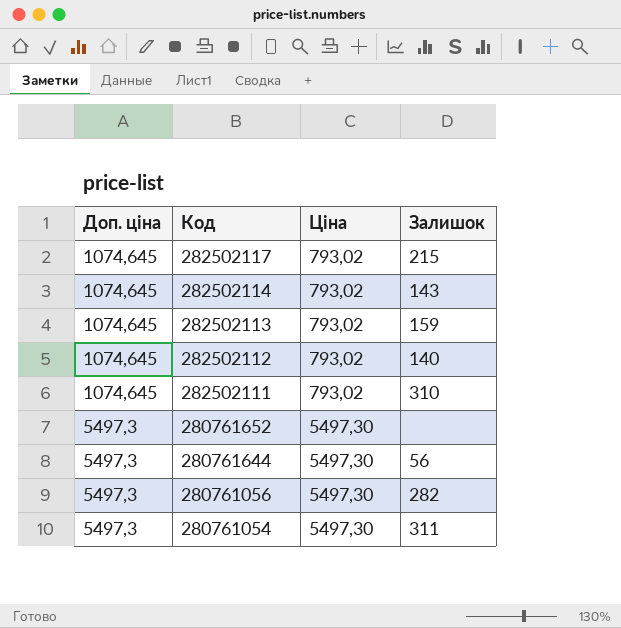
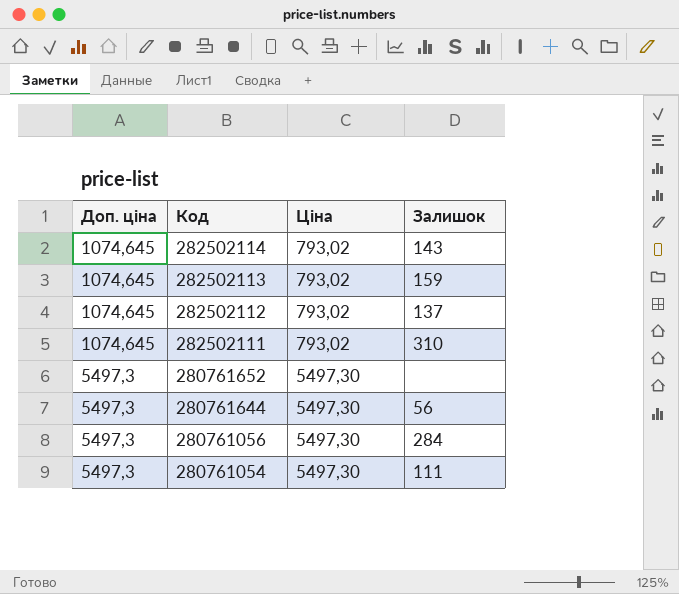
row 282502117: 1074,645 | 793,02 | 215 -> none
282502112 | Залишок: 140 -> 137
280761056 | Залишок: 282 -> 284
280761054 | Залишок: 311 -> 111

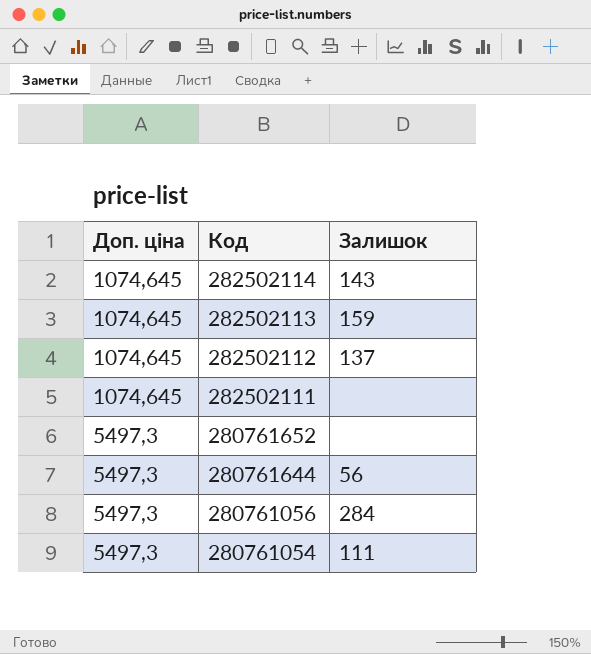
column Ціна | position: 3 -> none
282502111 | Залишок: 310 -> none

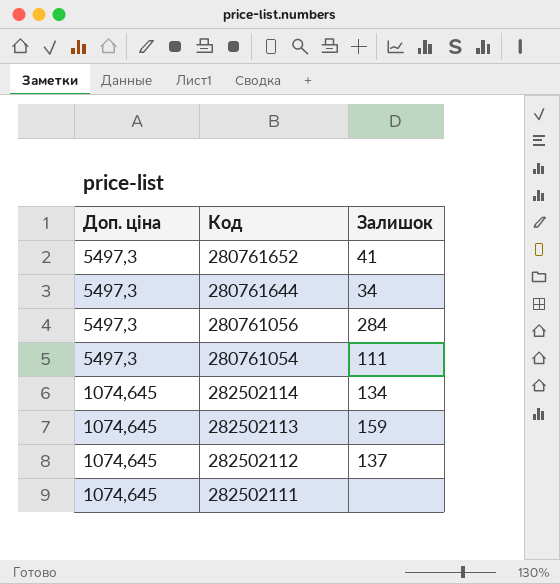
row order: Доп. ціна ascending -> Доп. ціна descending
280761652 | Залишок: none -> 41
280761644 | Залишок: 56 -> 34
282502114 | Залишок: 143 -> 134

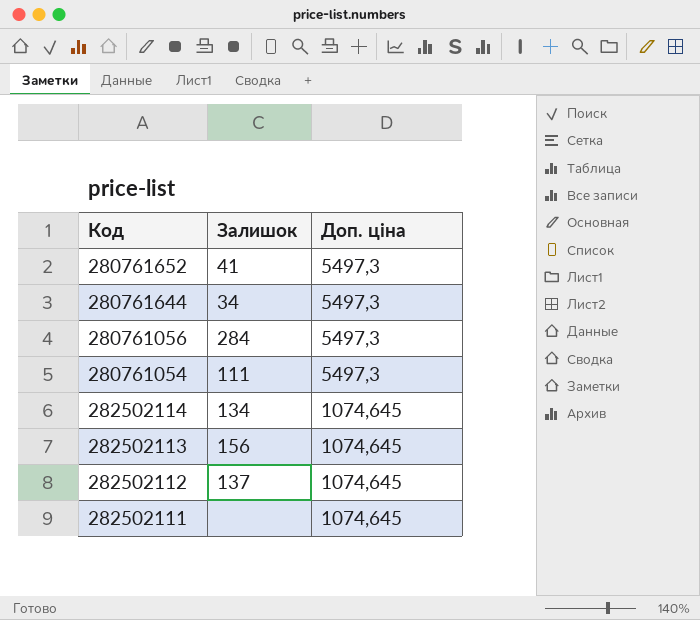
column Доп. ціна | position: 1 -> 3
282502113 | Залишок: 159 -> 156

